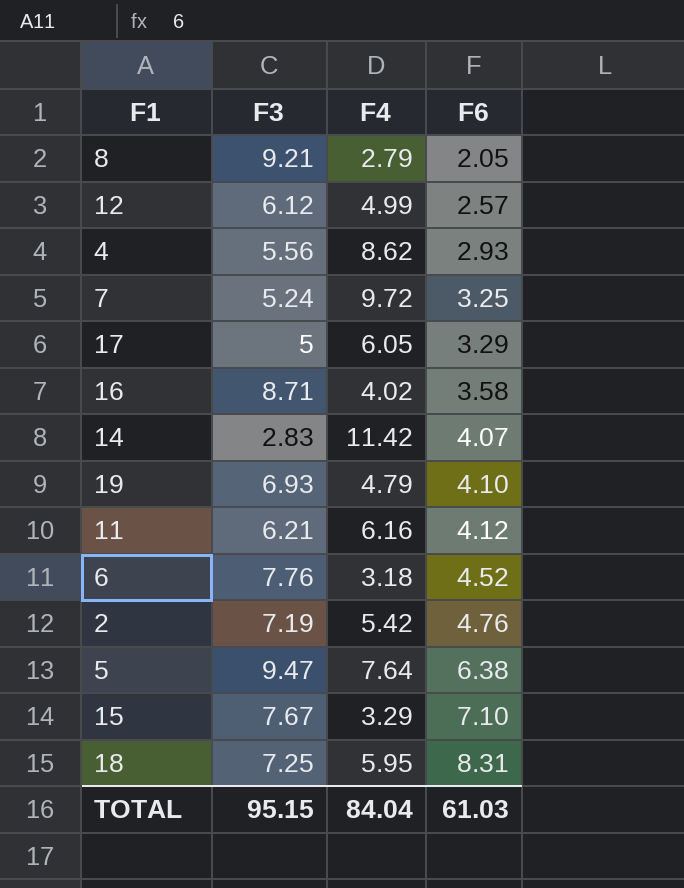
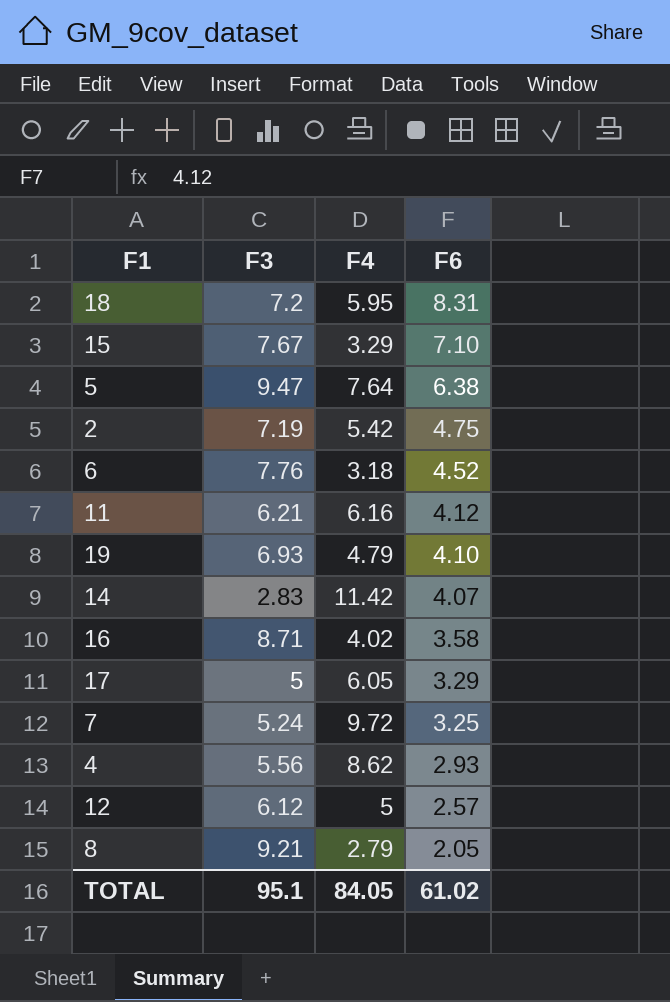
row order: F6 ascending -> F6 descending
18 | F3: 7.25 -> 7.2
2 | F6: 4.76 -> 4.75
12 | F4: 4.99 -> 5
TOTAL | F3: 95.15 -> 95.1
TOTAL | F4: 84.04 -> 84.05
TOTAL | F6: 61.03 -> 61.02

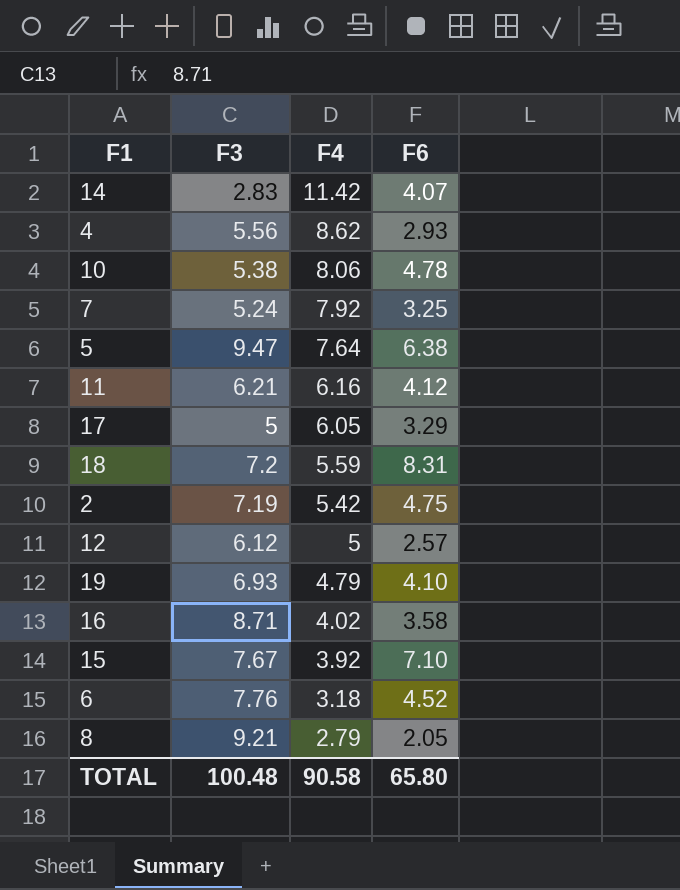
row order: F6 descending -> F4 descending
row 10: none -> 5.38 | 8.06 | 4.78
7 | F4: 9.72 -> 7.92
18 | F4: 5.95 -> 5.59
15 | F4: 3.29 -> 3.92
TOTAL | F3: 95.1 -> 100.48
TOTAL | F4: 84.05 -> 90.58
TOTAL | F6: 61.02 -> 65.80

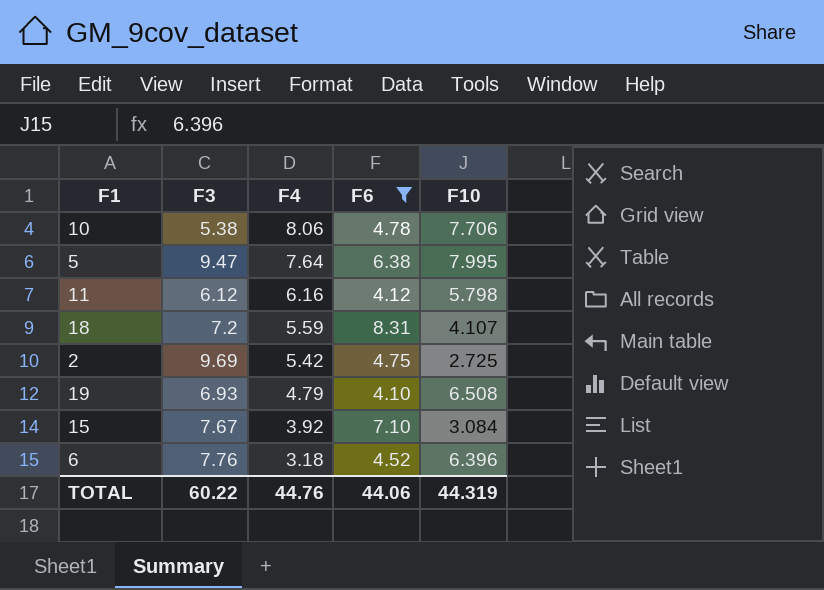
filter: none -> F6 >= 4.10
column F10 | position: none -> 5
11 | F3: 6.21 -> 6.12
2 | F3: 7.19 -> 9.69
TOTAL | F3: 100.48 -> 60.22
TOTAL | F4: 90.58 -> 44.76
TOTAL | F6: 65.80 -> 44.06

